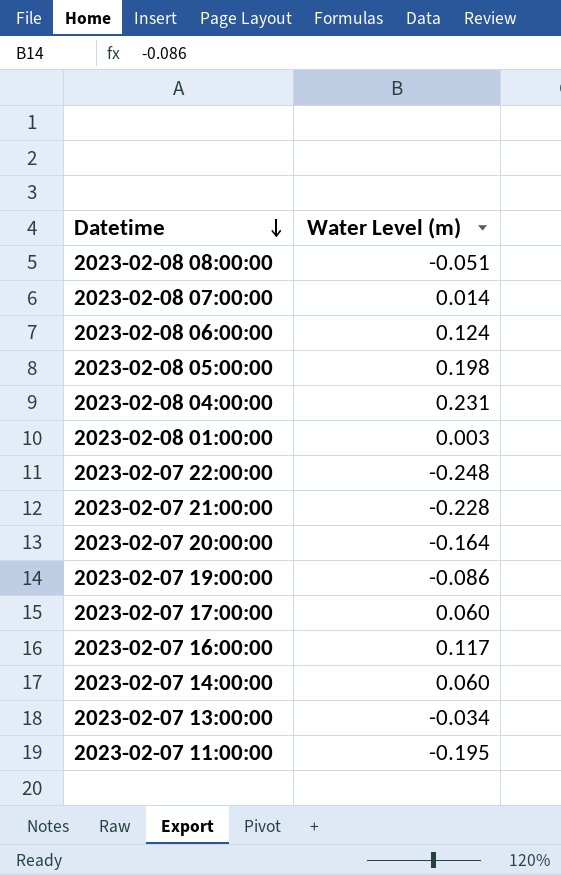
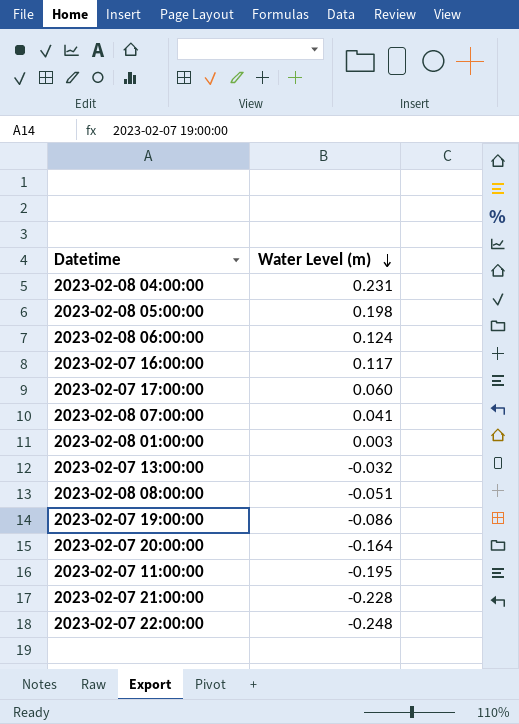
row order: Datetime descending -> Water Level (m) descending
row 2023-02-07 14:00:00: 0.060 -> none
2023-02-08 07:00:00 | Water Level (m): 0.014 -> 0.041
2023-02-07 13:00:00 | Water Level (m): -0.034 -> -0.032

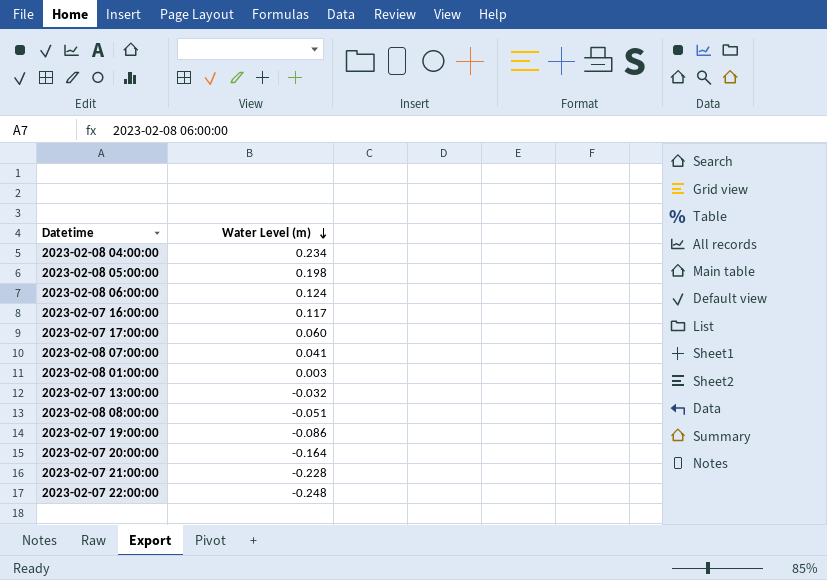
row 2023-02-07 11:00:00: -0.195 -> none
2023-02-08 04:00:00 | Water Level (m): 0.231 -> 0.234

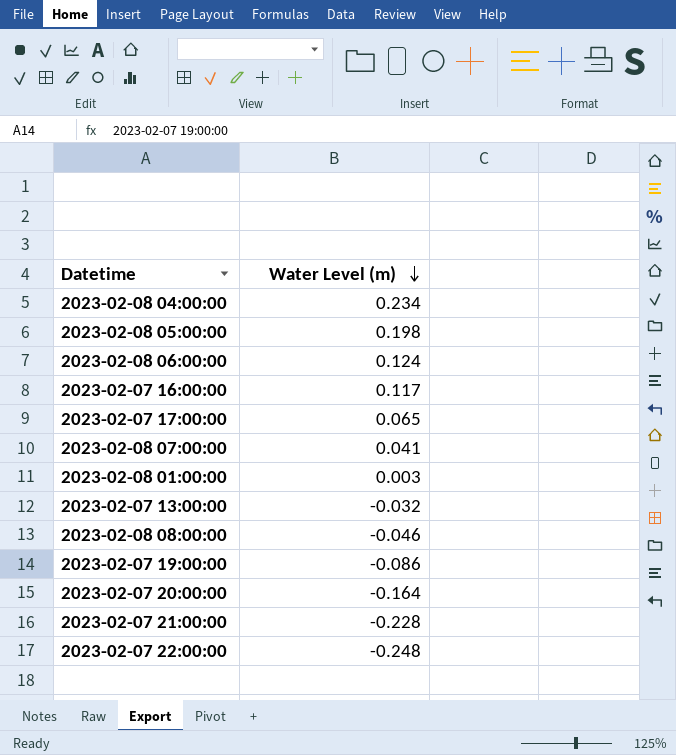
2023-02-07 17:00:00 | Water Level (m): 0.060 -> 0.065
2023-02-08 08:00:00 | Water Level (m): -0.051 -> -0.046

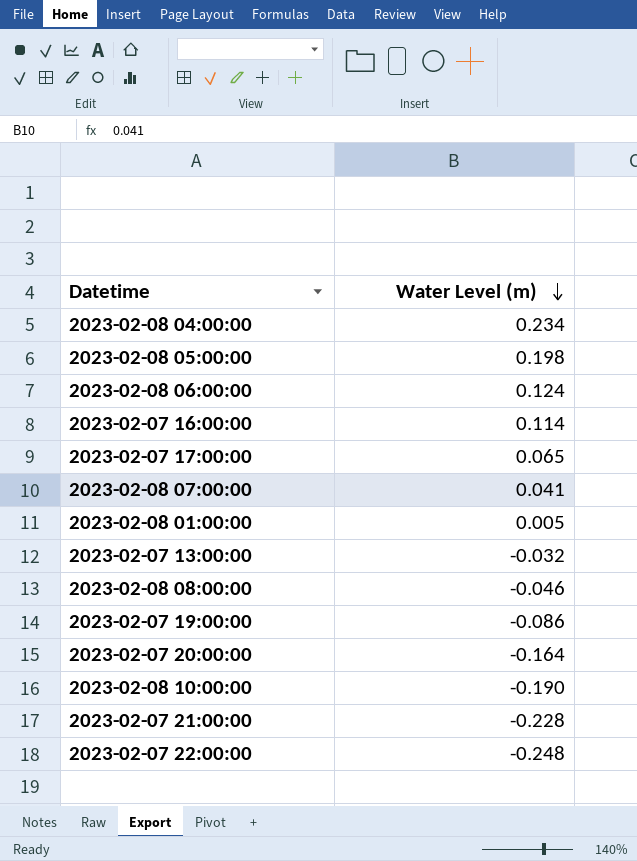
2023-02-07 16:00:00 | Water Level (m): 0.117 -> 0.114
2023-02-08 01:00:00 | Water Level (m): 0.003 -> 0.005
row 2023-02-08 10:00:00: none -> -0.190

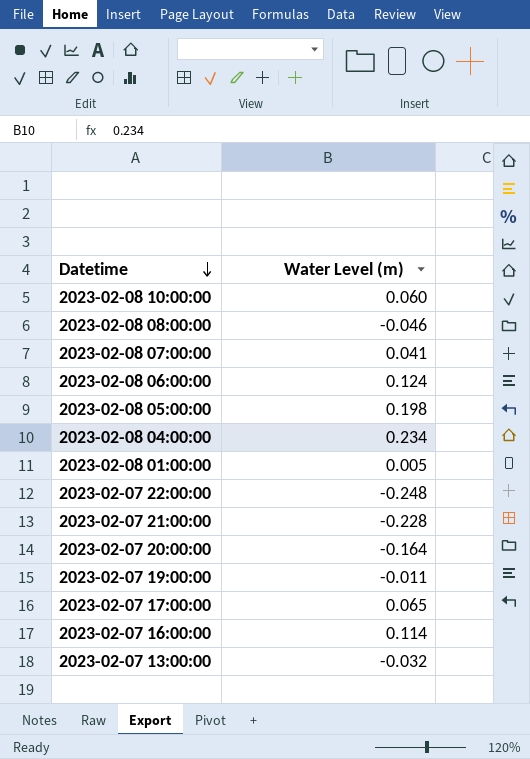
row order: Water Level (m) descending -> Datetime descending
2023-02-08 10:00:00 | Water Level (m): -0.190 -> 0.060
2023-02-07 19:00:00 | Water Level (m): -0.086 -> -0.011

